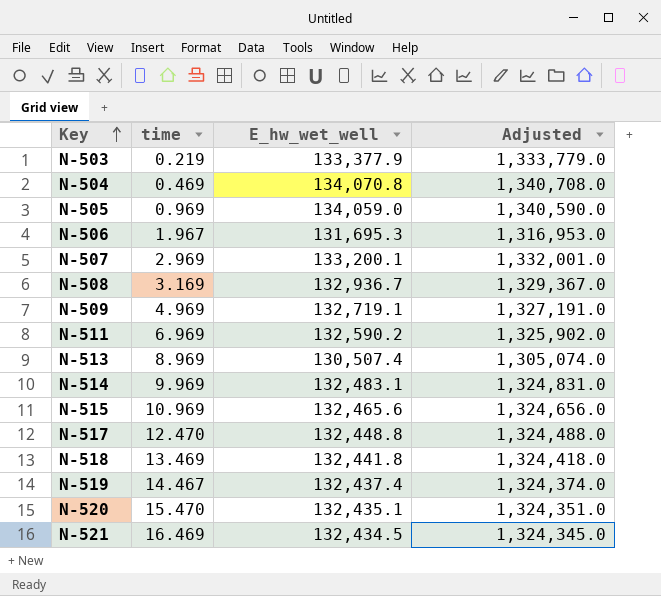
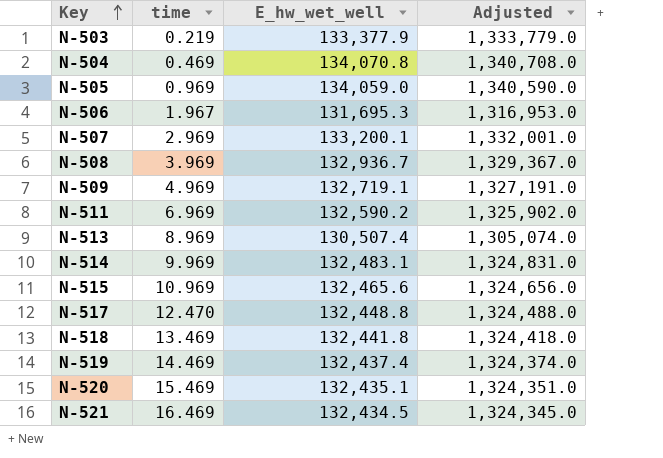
N-508 | time: 3.169 -> 3.969
N-519 | time: 14.467 -> 14.469
N-520 | time: 15.470 -> 15.469

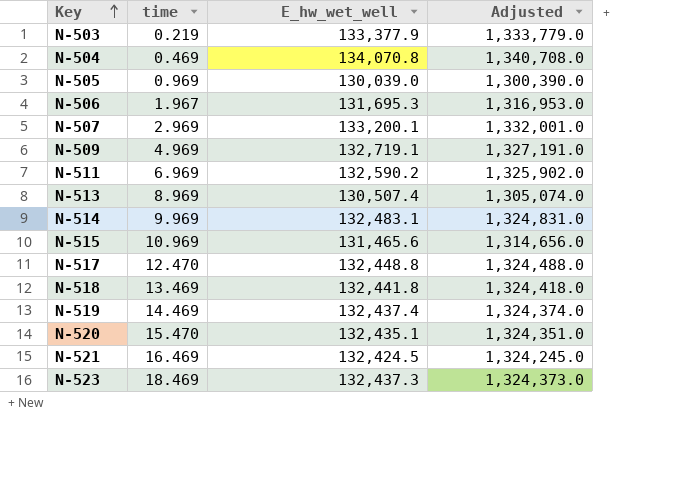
row N-508: 3.969 | 132,936.7 | 1,329,367.0 -> none
N-505 | E_hw_wet_well: 134,059.0 -> 130,039.0
N-505 | Adjusted: 1,340,590.0 -> 1,300,390.0
N-515 | E_hw_wet_well: 132,465.6 -> 131,465.6
N-515 | Adjusted: 1,324,656.0 -> 1,314,656.0
N-520 | time: 15.469 -> 15.470
N-521 | E_hw_wet_well: 132,434.5 -> 132,424.5
N-521 | Adjusted: 1,324,345.0 -> 1,324,245.0
row N-523: none -> 18.469 | 132,437.3 | 1,324,373.0

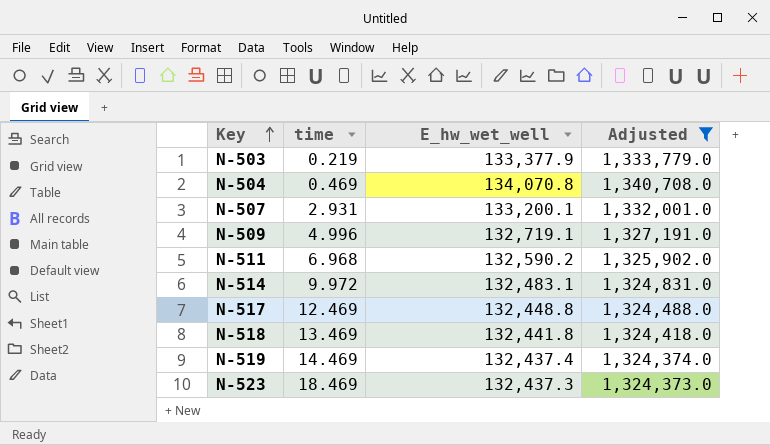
filter: none -> Adjusted >= 1,324,373.0
N-507 | time: 2.969 -> 2.931
N-509 | time: 4.969 -> 4.996
N-511 | time: 6.969 -> 6.968
N-514 | time: 9.969 -> 9.972
N-517 | time: 12.470 -> 12.469

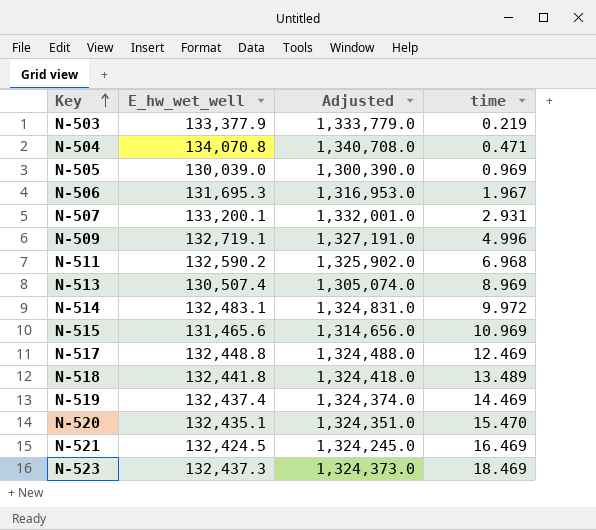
filter: Adjusted >= 1,324,373.0 -> none
column time | position: 2 -> 4
N-504 | time: 0.469 -> 0.471
N-518 | time: 13.469 -> 13.489

